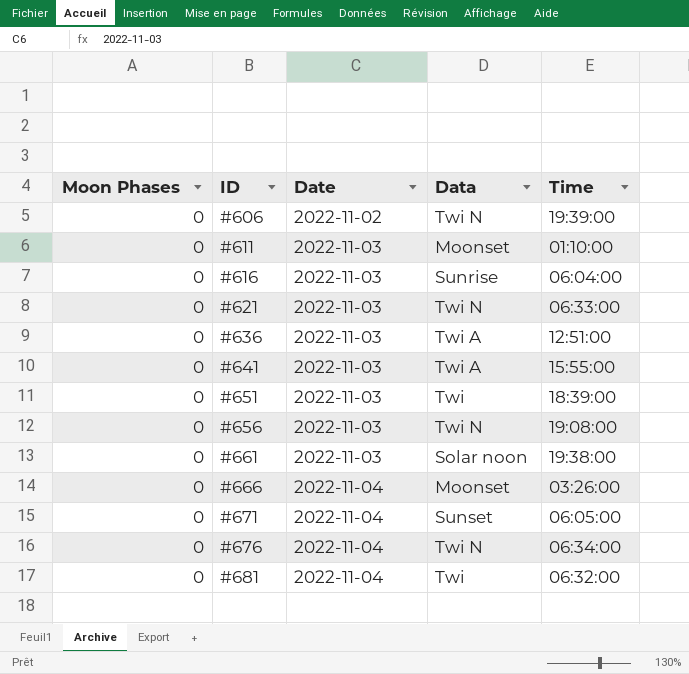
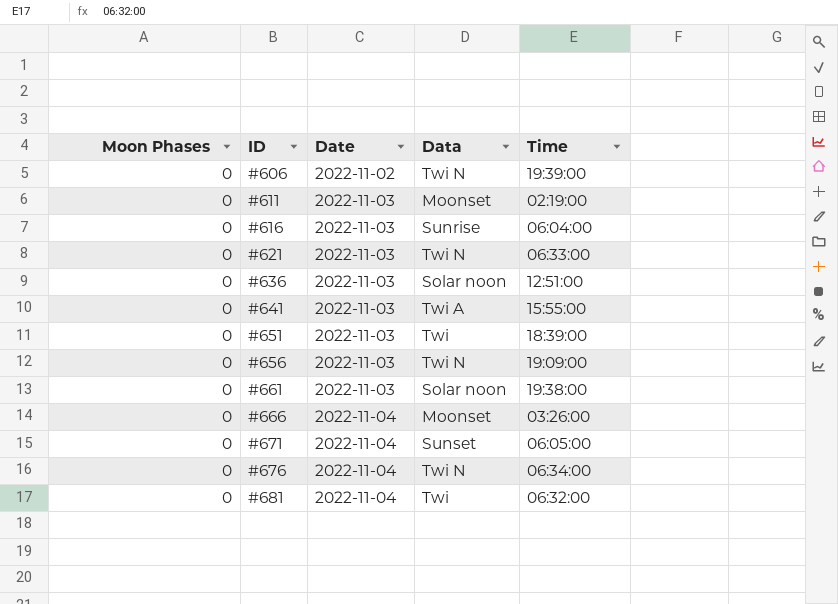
#611 | Time: 01:10:00 -> 02:19:00
#636 | Data: Twi A -> Solar noon
#656 | Time: 19:08:00 -> 19:09:00

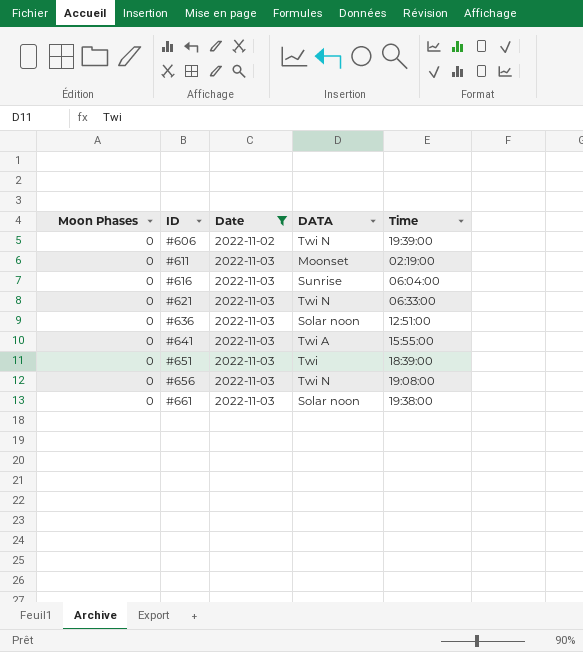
filter: none -> Date != 2022-11-04
column name: Data -> DATA
#656 | Time: 19:09:00 -> 19:08:00

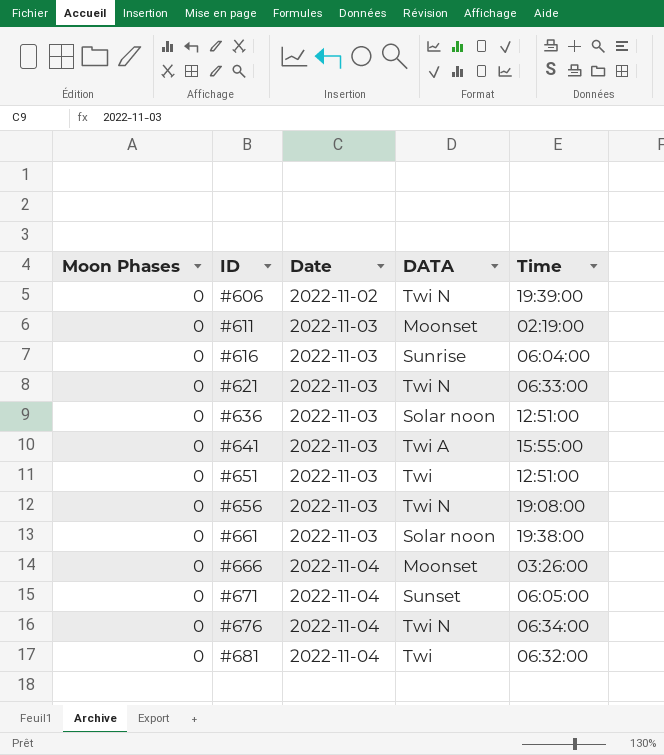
filter: Date != 2022-11-04 -> none
#651 | Time: 18:39:00 -> 12:51:00

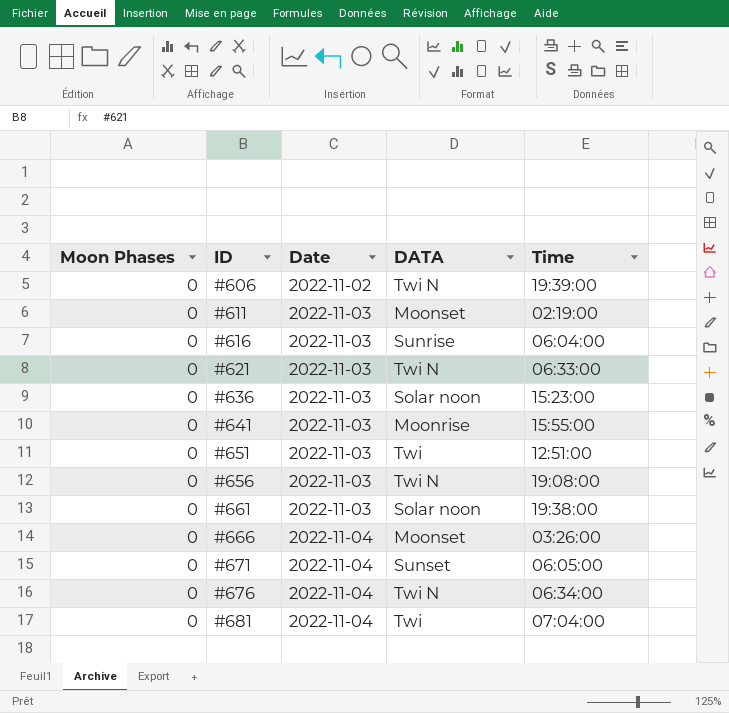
#636 | Time: 12:51:00 -> 15:23:00
#641 | DATA: Twi A -> Moonrise
#681 | Time: 06:32:00 -> 07:04:00

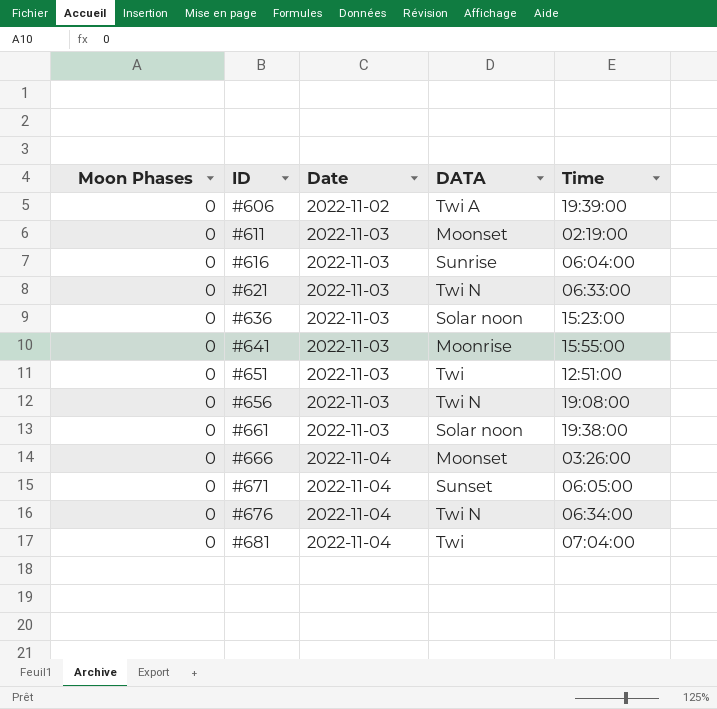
#606 | DATA: Twi N -> Twi A

